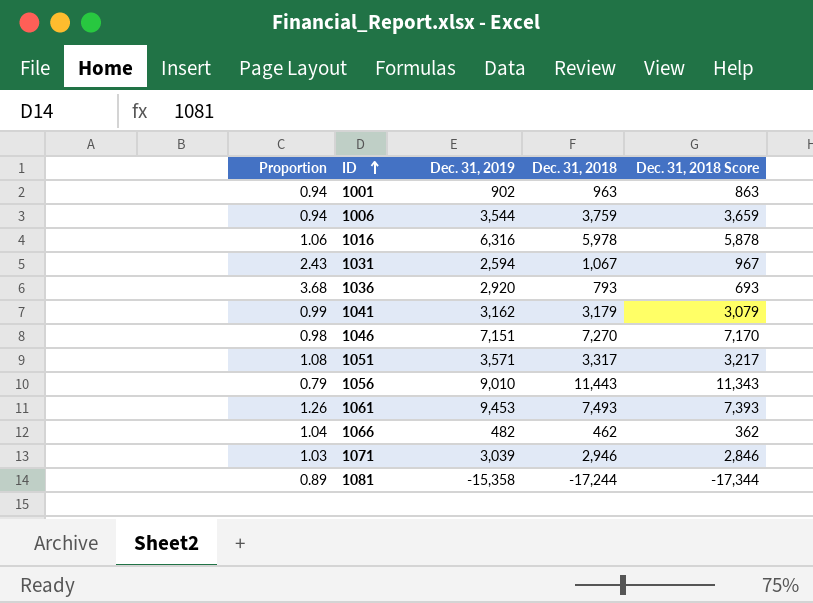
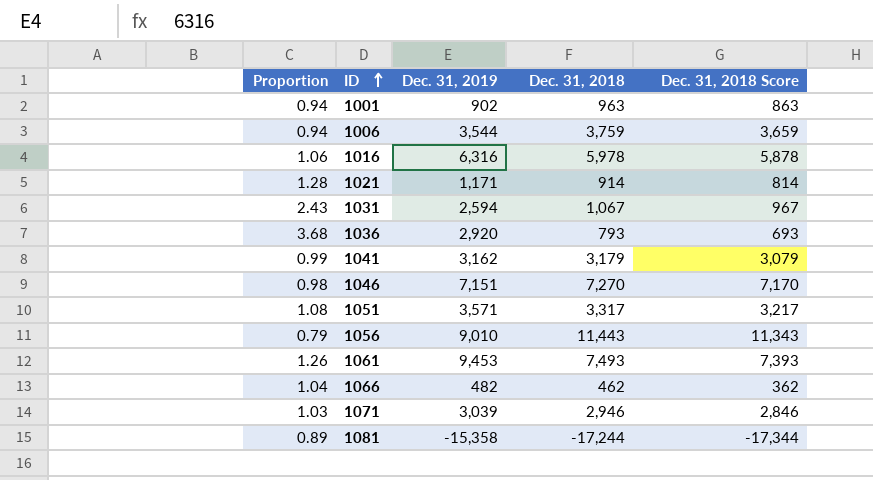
row 1021: none -> 1.28 | 1,171 | 914 | 814

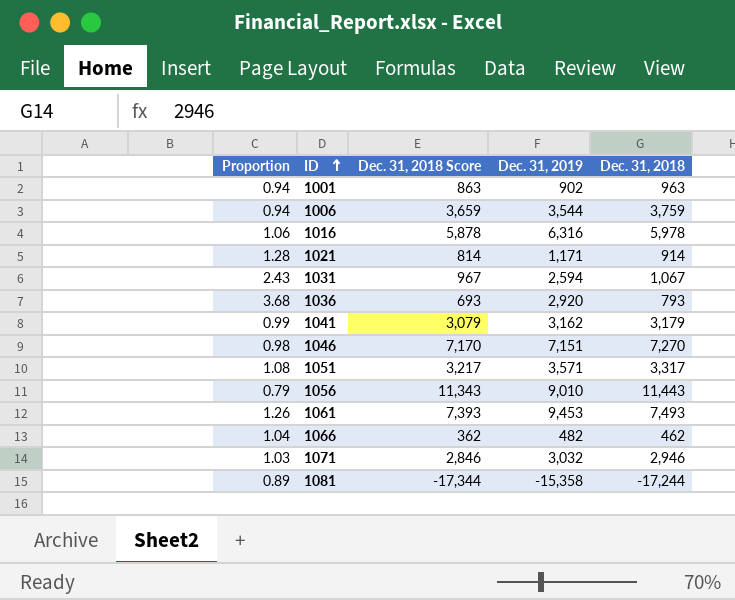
column Dec. 31, 2018 Score | position: 5 -> 3
1071 | Dec. 31, 2019: 3,039 -> 3,032

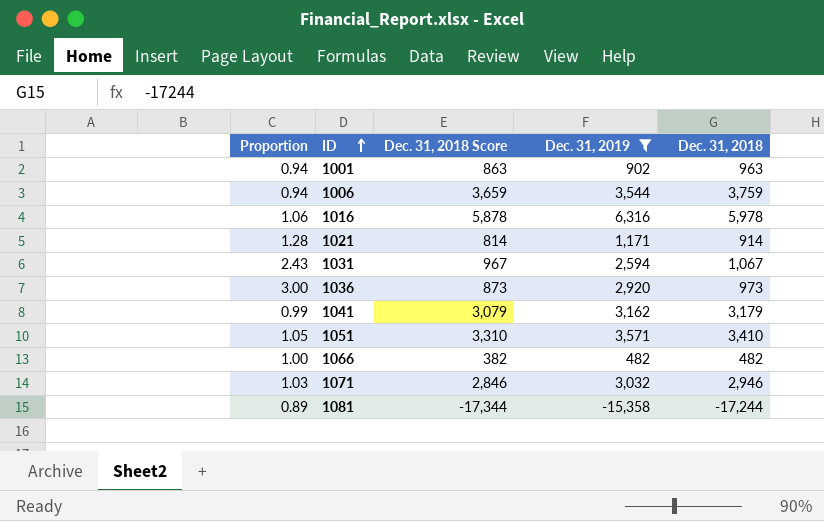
filter: none -> Dec. 31, 2019 <= 6,316
1036 | Proportion: 3.68 -> 3.00
1036 | Dec. 31, 2018 Score: 693 -> 873
1036 | Dec. 31, 2018: 793 -> 973
1051 | Proportion: 1.08 -> 1.05
1051 | Dec. 31, 2018 Score: 3,217 -> 3,310
1051 | Dec. 31, 2018: 3,317 -> 3,410
1066 | Proportion: 1.04 -> 1.00
1066 | Dec. 31, 2018 Score: 362 -> 382
1066 | Dec. 31, 2018: 462 -> 482

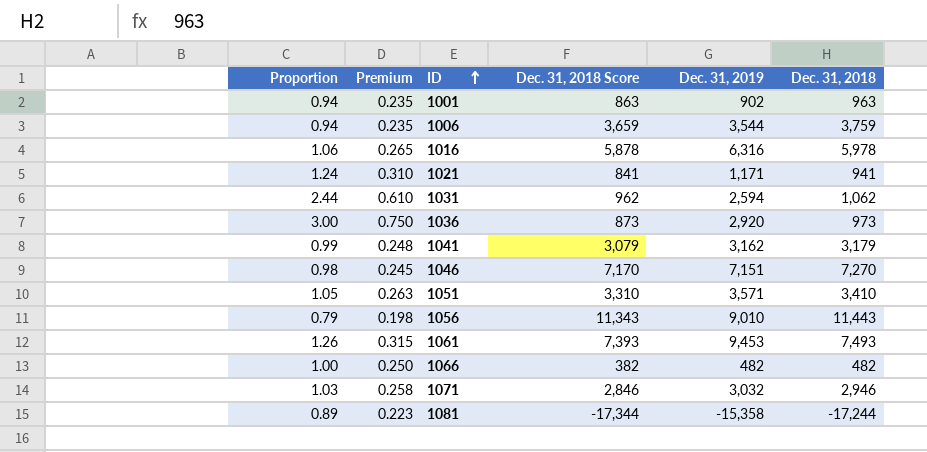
filter: Dec. 31, 2019 <= 6,316 -> none
column Premium | formula: none -> [Proportion] * 0.25
1021 | Proportion: 1.28 -> 1.24
1021 | Dec. 31, 2018 Score: 814 -> 841
1021 | Dec. 31, 2018: 914 -> 941
1031 | Proportion: 2.43 -> 2.44
1031 | Dec. 31, 2018 Score: 967 -> 962
1031 | Dec. 31, 2018: 1,067 -> 1,062

